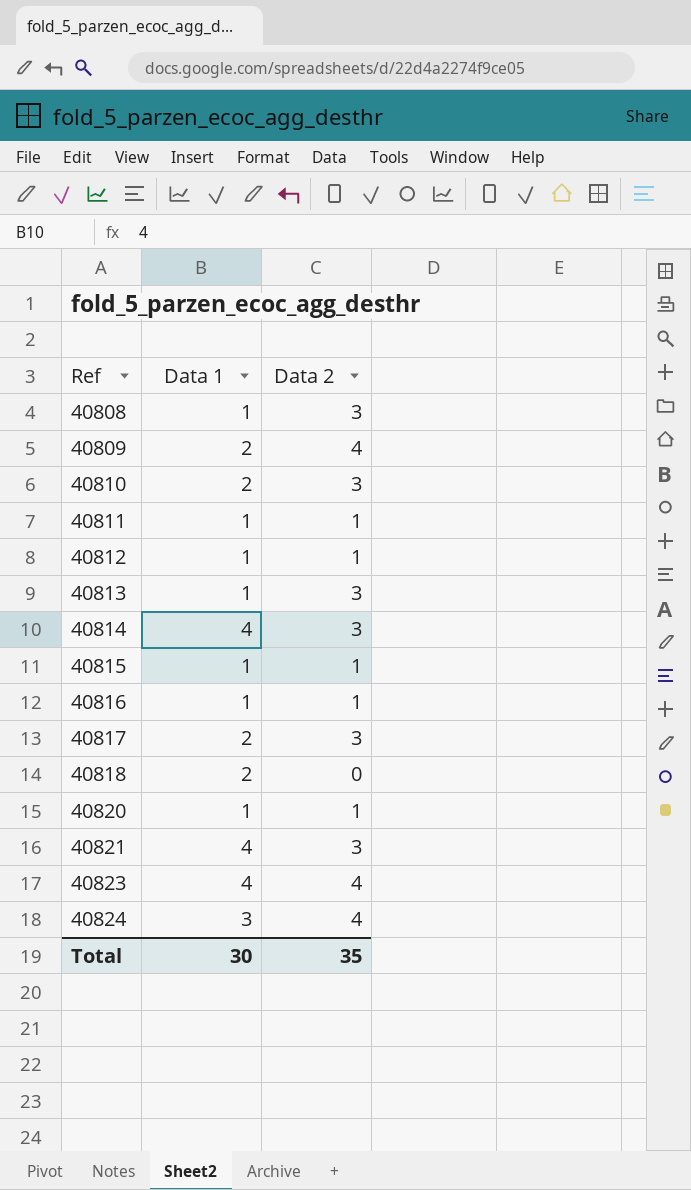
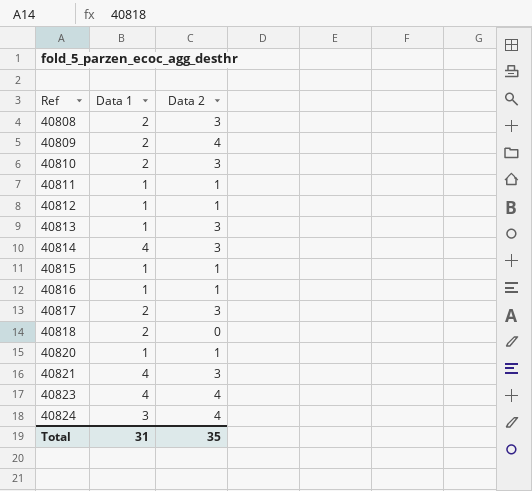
40808 | Data 1: 1 -> 2
Total | Data 1: 30 -> 31

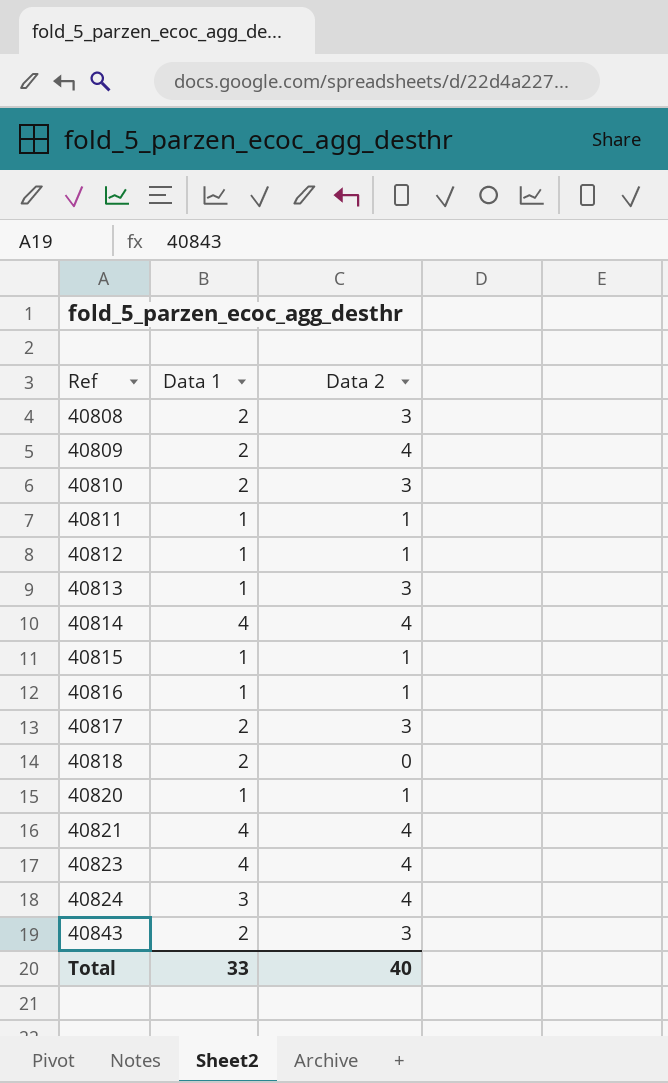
40814 | Data 2: 3 -> 4
40821 | Data 2: 3 -> 4
row 40843: none -> 2 | 3
Total | Data 1: 31 -> 33
Total | Data 2: 35 -> 40

